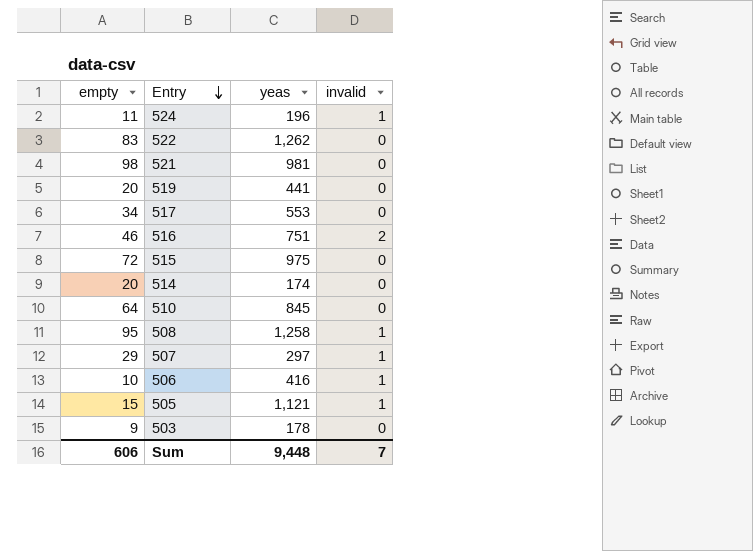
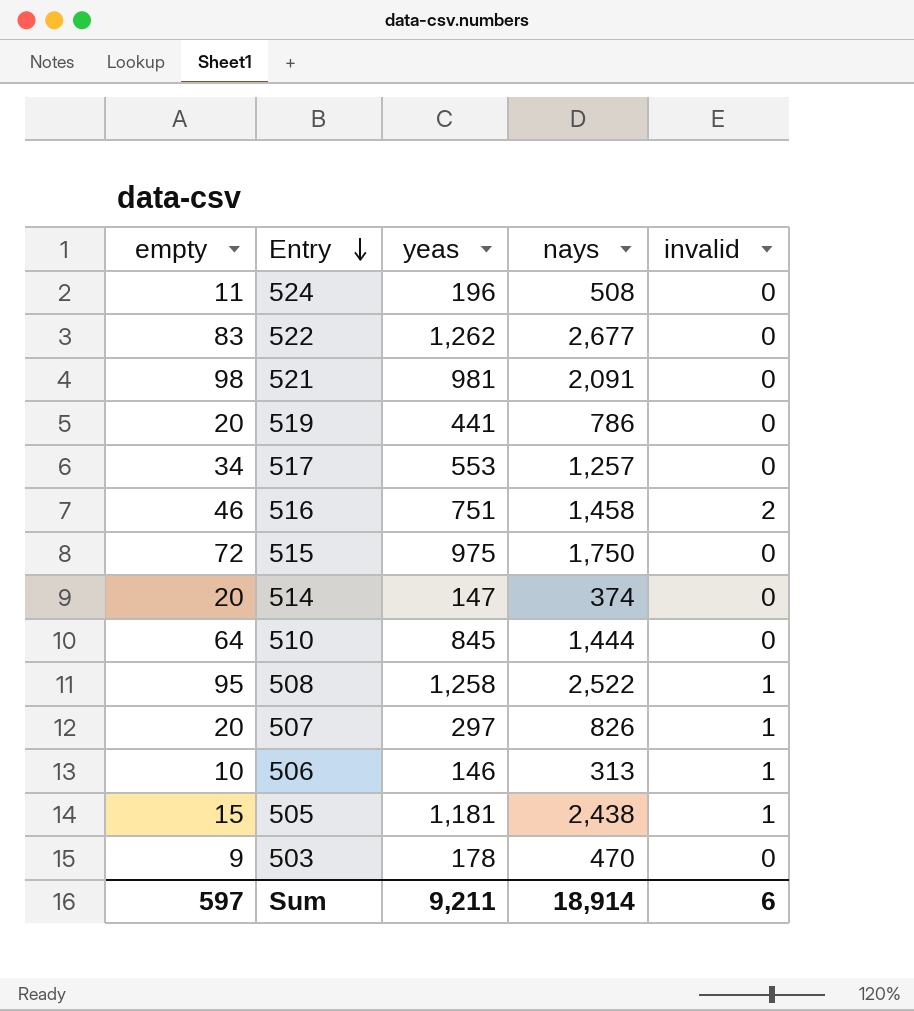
column nays | position: none -> 4
524 | invalid: 1 -> 0
514 | yeas: 174 -> 147
507 | empty: 29 -> 20
506 | yeas: 416 -> 146
505 | yeas: 1,121 -> 1,181
Sum | empty: 606 -> 597
Sum | yeas: 9,448 -> 9,211
Sum | invalid: 7 -> 6

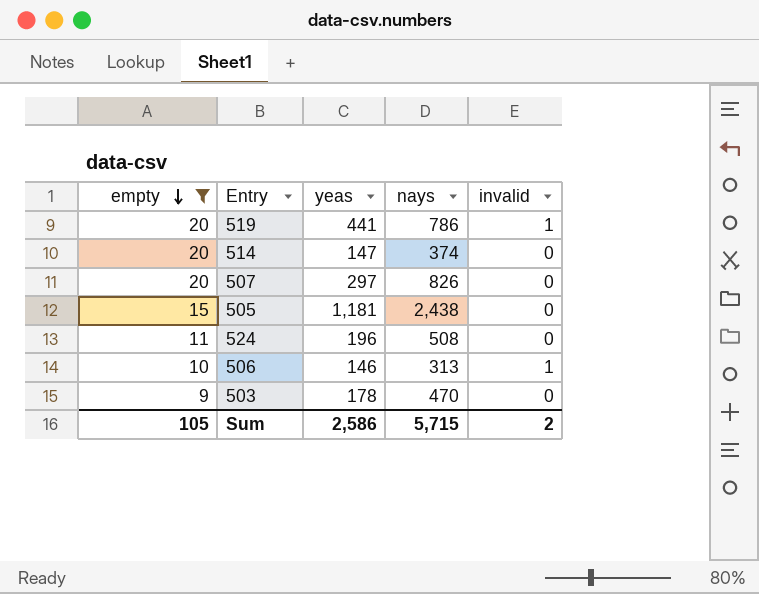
filter: none -> empty <= 20
row order: Entry descending -> empty descending
519 | invalid: 0 -> 1
507 | invalid: 1 -> 0
505 | invalid: 1 -> 0
Sum | empty: 597 -> 105
Sum | yeas: 9,211 -> 2,586
Sum | nays: 18,914 -> 5,715
Sum | invalid: 6 -> 2

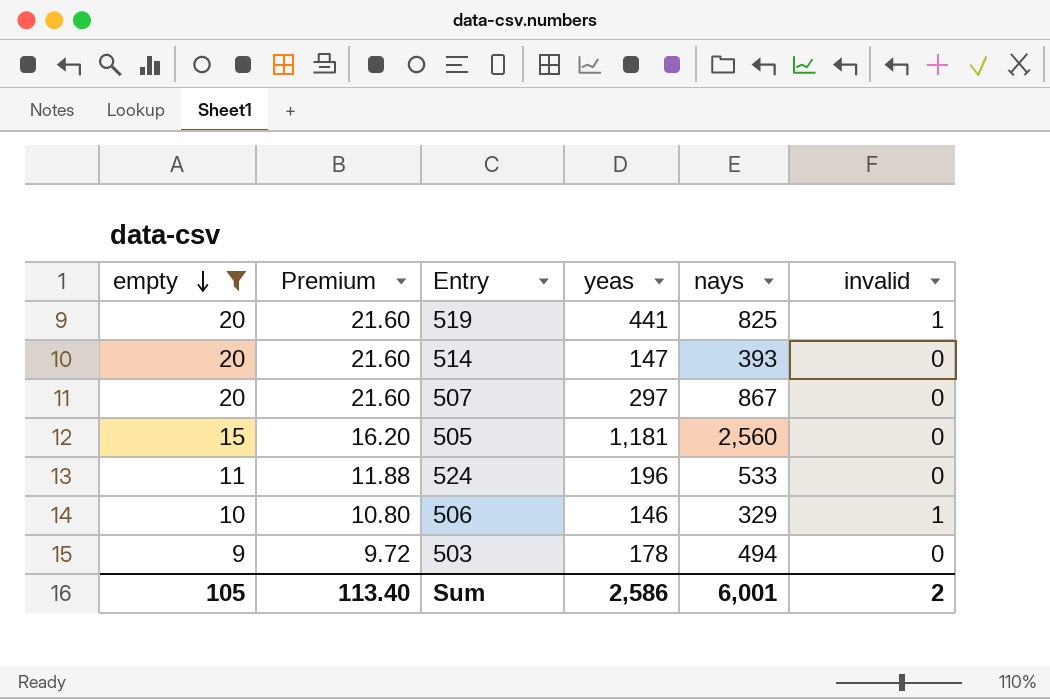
column Premium | formula: none -> [empty] * 1.08
519 | nays: 786 -> 825
514 | nays: 374 -> 393
507 | nays: 826 -> 867
505 | nays: 2,438 -> 2,560
524 | nays: 508 -> 533
506 | nays: 313 -> 329
503 | nays: 470 -> 494
Sum | nays: 5,715 -> 6,001

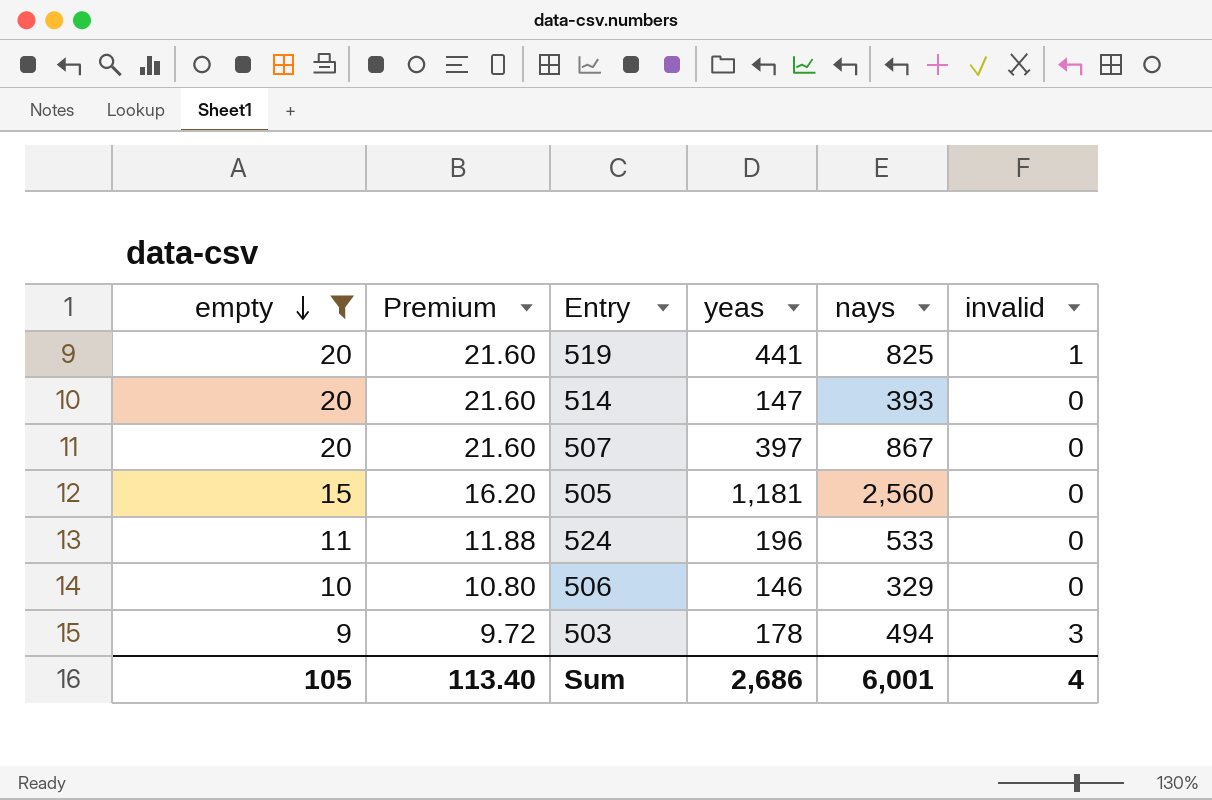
507 | yeas: 297 -> 397
506 | invalid: 1 -> 0
503 | invalid: 0 -> 3
Sum | yeas: 2,586 -> 2,686
Sum | invalid: 2 -> 4

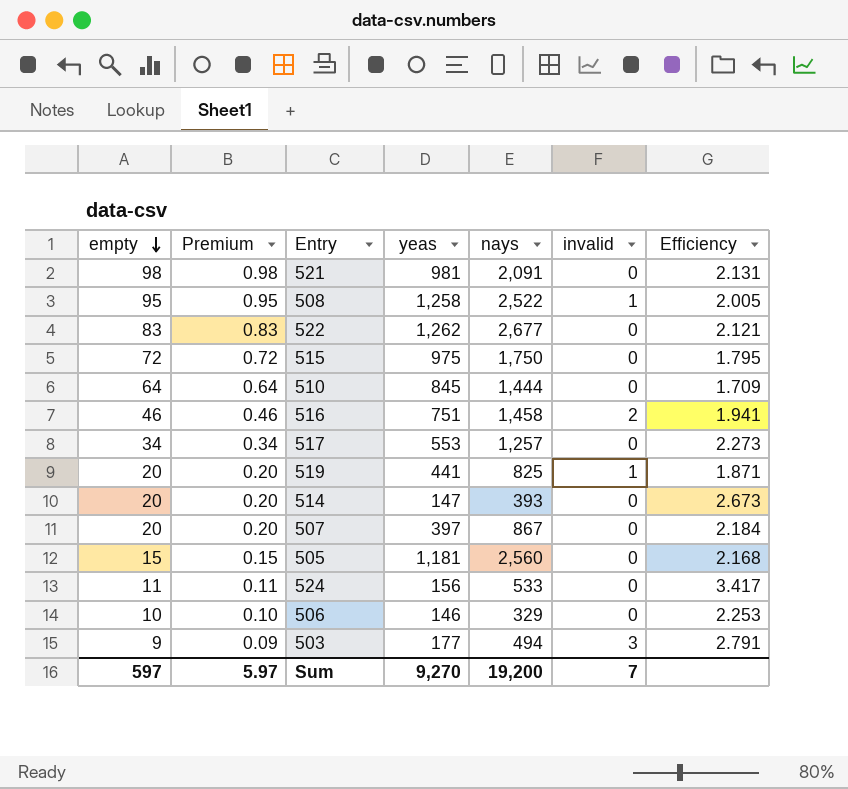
filter: empty <= 20 -> none
column Premium | formula: [empty] * 1.08 -> [empty] * 0.01
column Efficiency | formula: none -> [nays] / [yeas]
524 | yeas: 196 -> 156
503 | yeas: 178 -> 177
Sum | empty: 105 -> 597
Sum | Premium: 113.40 -> 5.97
Sum | yeas: 2,686 -> 9,270
Sum | nays: 6,001 -> 19,200
Sum | invalid: 4 -> 7

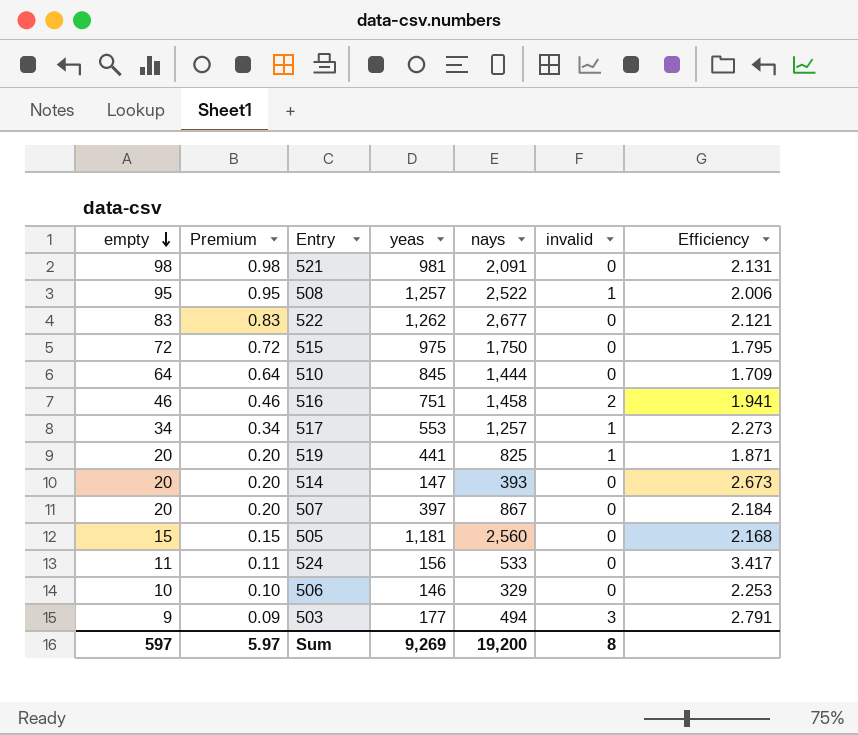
508 | yeas: 1,258 -> 1,257
508 | Efficiency: 2.005 -> 2.006
517 | invalid: 0 -> 1
Sum | yeas: 9,270 -> 9,269
Sum | invalid: 7 -> 8

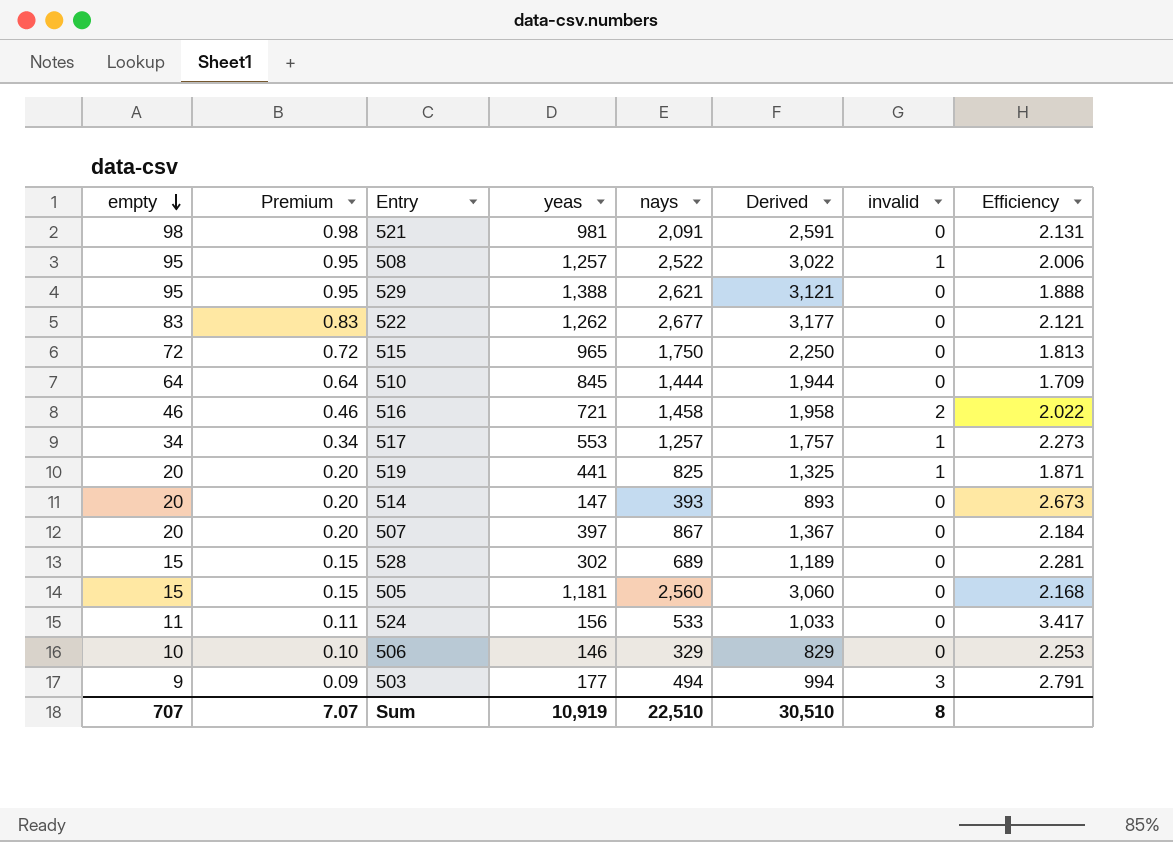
column Derived | formula: none -> [nays] + 500
row 529: none -> 95 | 0.95 | 1,388 | 2,621 | 3,121 | 0 | 1.888
515 | yeas: 975 -> 965
515 | Efficiency: 1.795 -> 1.813
516 | yeas: 751 -> 721
516 | Efficiency: 1.941 -> 2.022
row 528: none -> 15 | 0.15 | 302 | 689 | 1,189 | 0 | 2.281
Sum | empty: 597 -> 707
Sum | Premium: 5.97 -> 7.07
Sum | yeas: 9,269 -> 10,919
Sum | nays: 19,200 -> 22,510

